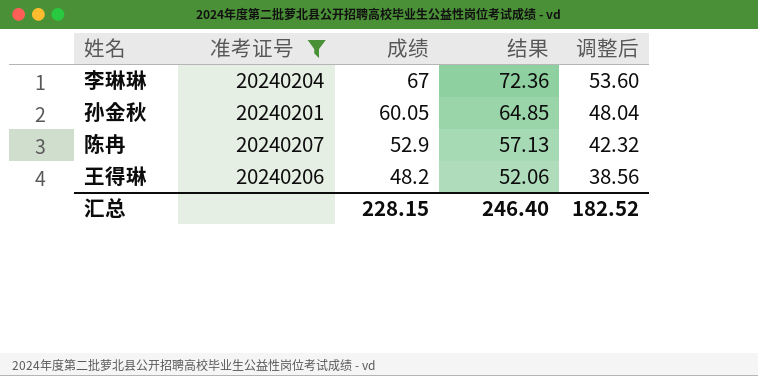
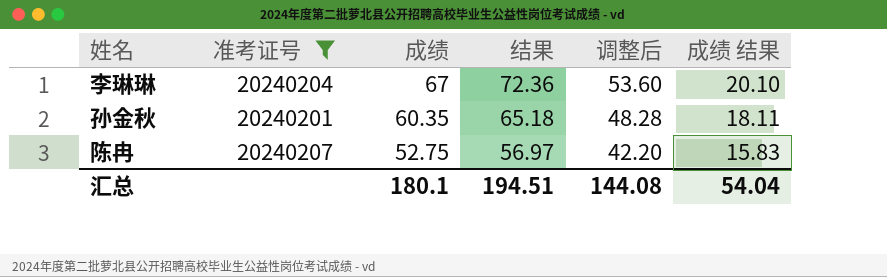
column 成绩 结果 | formula: none -> [成绩] * 0.3
row 王得琳: 20240206 | 48.2 | 52.06 | 38.56 -> none
孙金秋 | 成绩: 60.05 -> 60.35
孙金秋 | 结果: 64.85 -> 65.18
孙金秋 | 调整后: 48.04 -> 48.28
陈冉 | 成绩: 52.9 -> 52.75
陈冉 | 结果: 57.13 -> 56.97
陈冉 | 调整后: 42.32 -> 42.20
汇总 | 成绩: 228.15 -> 180.1
汇总 | 结果: 246.40 -> 194.51
汇总 | 调整后: 182.52 -> 144.08

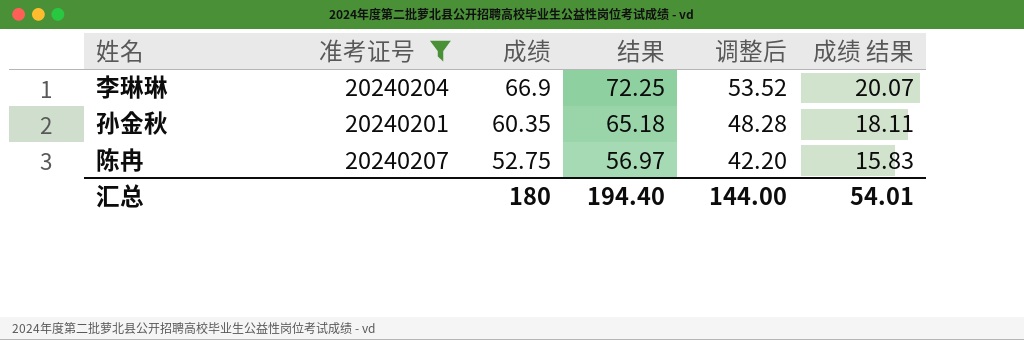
李琳琳 | 成绩: 67 -> 66.9
李琳琳 | 结果: 72.36 -> 72.25
李琳琳 | 调整后: 53.60 -> 53.52
李琳琳 | 成绩 结果: 20.10 -> 20.07
汇总 | 成绩: 180.1 -> 180
汇总 | 结果: 194.51 -> 194.40
汇总 | 调整后: 144.08 -> 144.00
汇总 | 成绩 结果: 54.04 -> 54.01

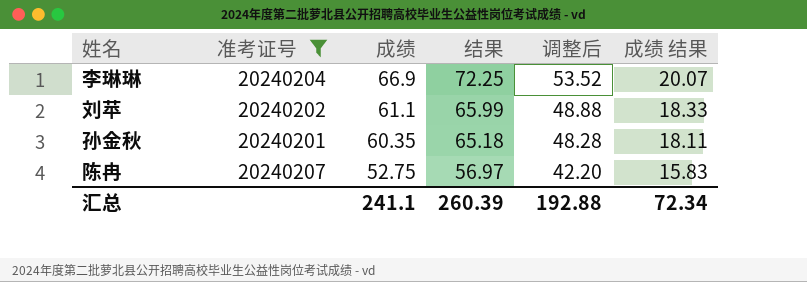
row 刘苹: none -> 20240202 | 61.1 | 65.99 | 48.88 | 18.33
汇总 | 成绩: 180 -> 241.1
汇总 | 结果: 194.40 -> 260.39
汇总 | 调整后: 144.00 -> 192.88
汇总 | 成绩 结果: 54.01 -> 72.34

